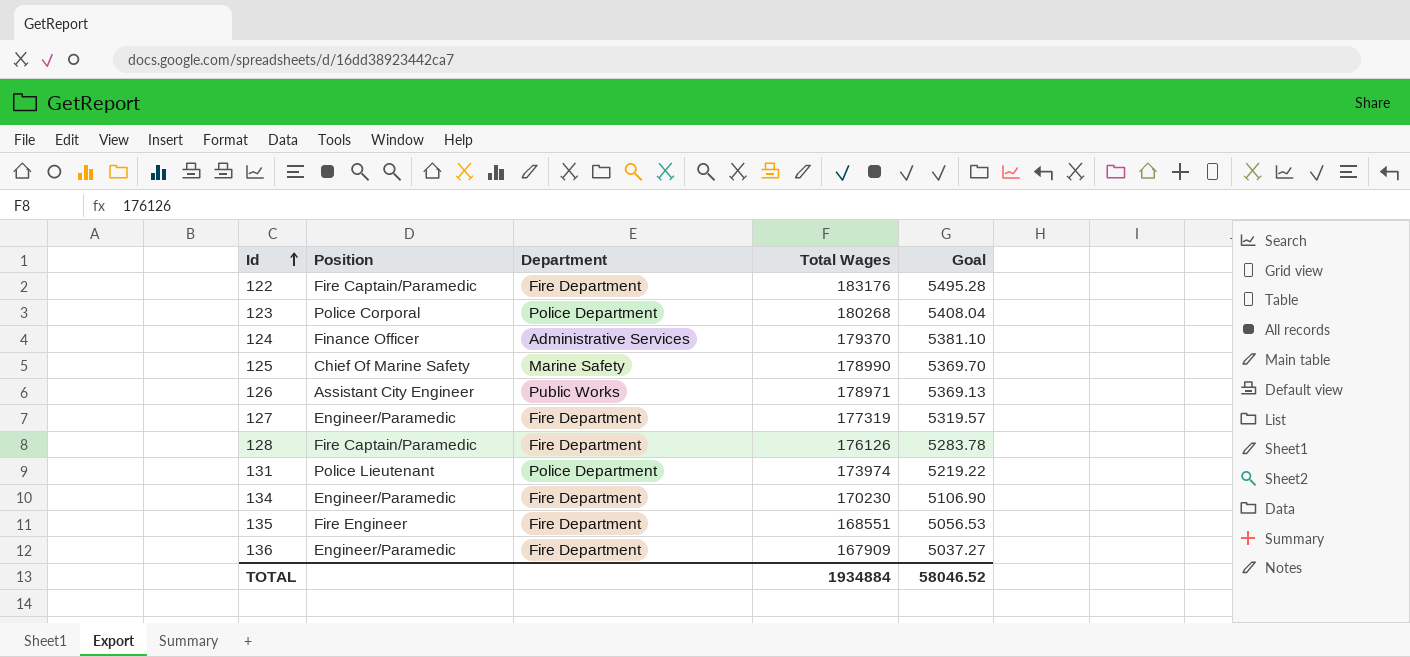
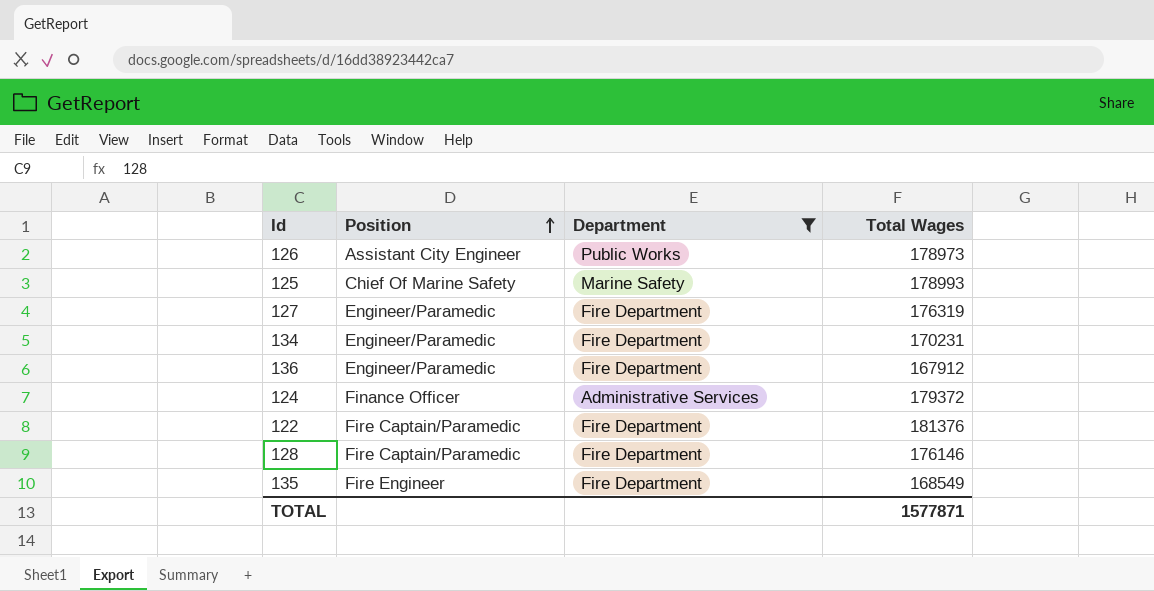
filter: none -> Department != Police Department
row order: Id ascending -> Position ascending
column Goal | formula: [Total Wages] * 0.03 -> none
126 | Total Wages: 178971 -> 178973
125 | Total Wages: 178990 -> 178993
127 | Total Wages: 177319 -> 176319
134 | Total Wages: 170230 -> 170231
136 | Total Wages: 167909 -> 167912
124 | Total Wages: 179370 -> 179372
122 | Total Wages: 183176 -> 181376
128 | Total Wages: 176126 -> 176146
135 | Total Wages: 168551 -> 168549
TOTAL | Total Wages: 1934884 -> 1577871

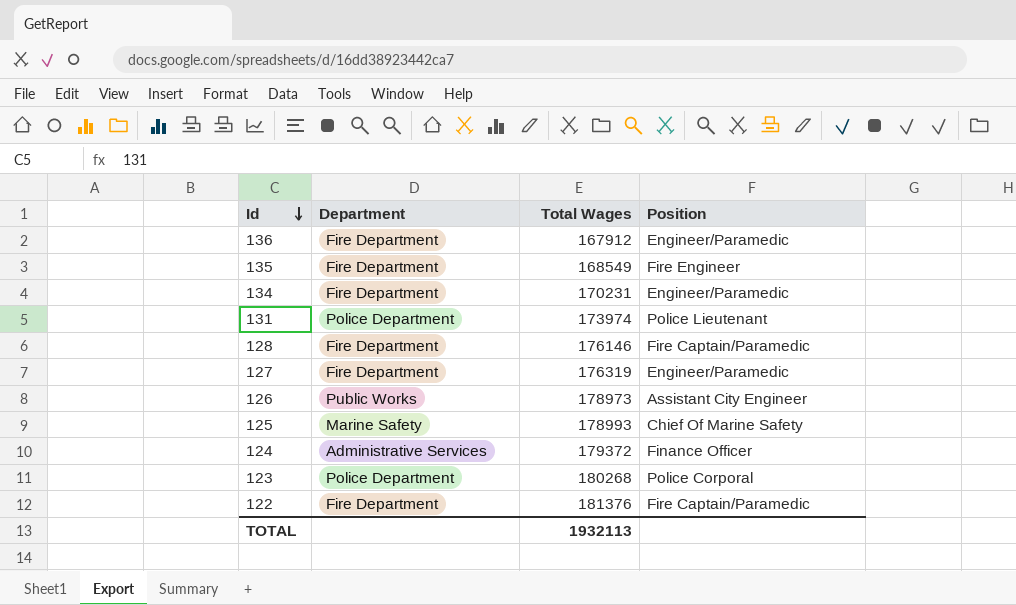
filter: Department != Police Department -> none
row order: Position ascending -> Id descending
column Position | position: 2 -> 4
TOTAL | Total Wages: 1577871 -> 1932113

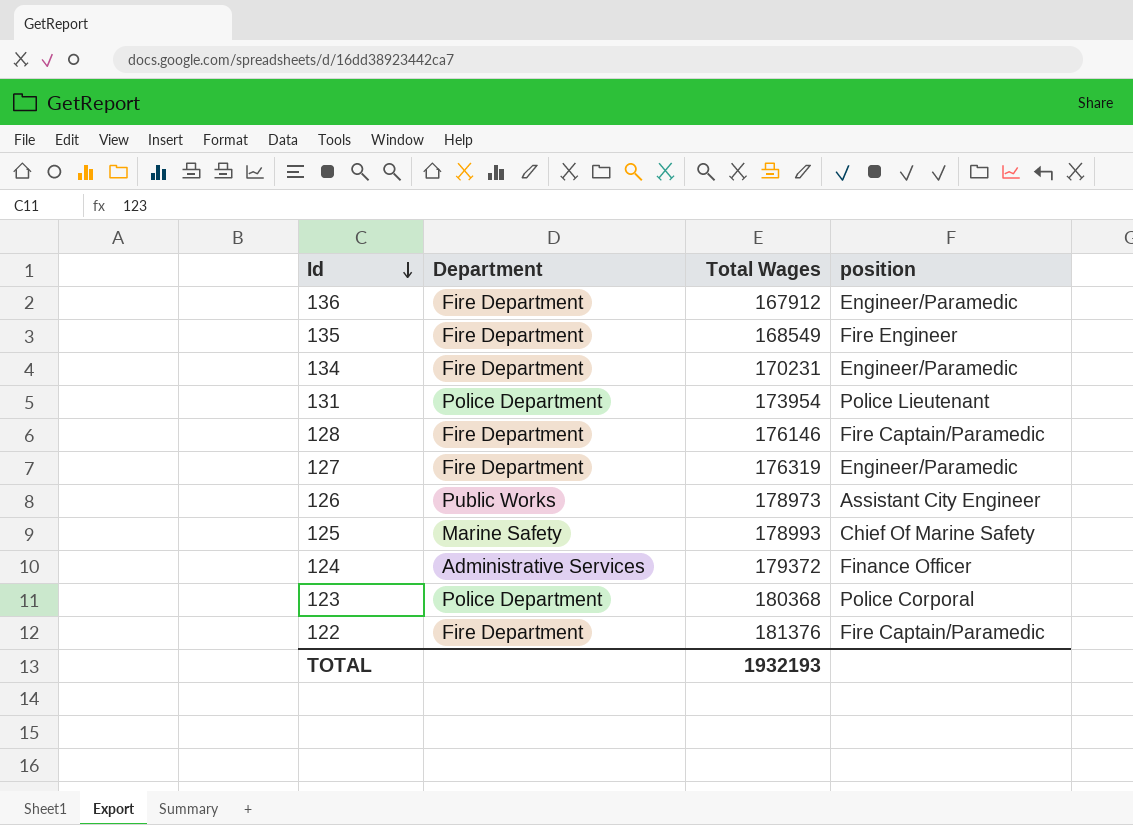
column name: Position -> position
131 | Total Wages: 173974 -> 173954
123 | Total Wages: 180268 -> 180368
TOTAL | Total Wages: 1932113 -> 1932193

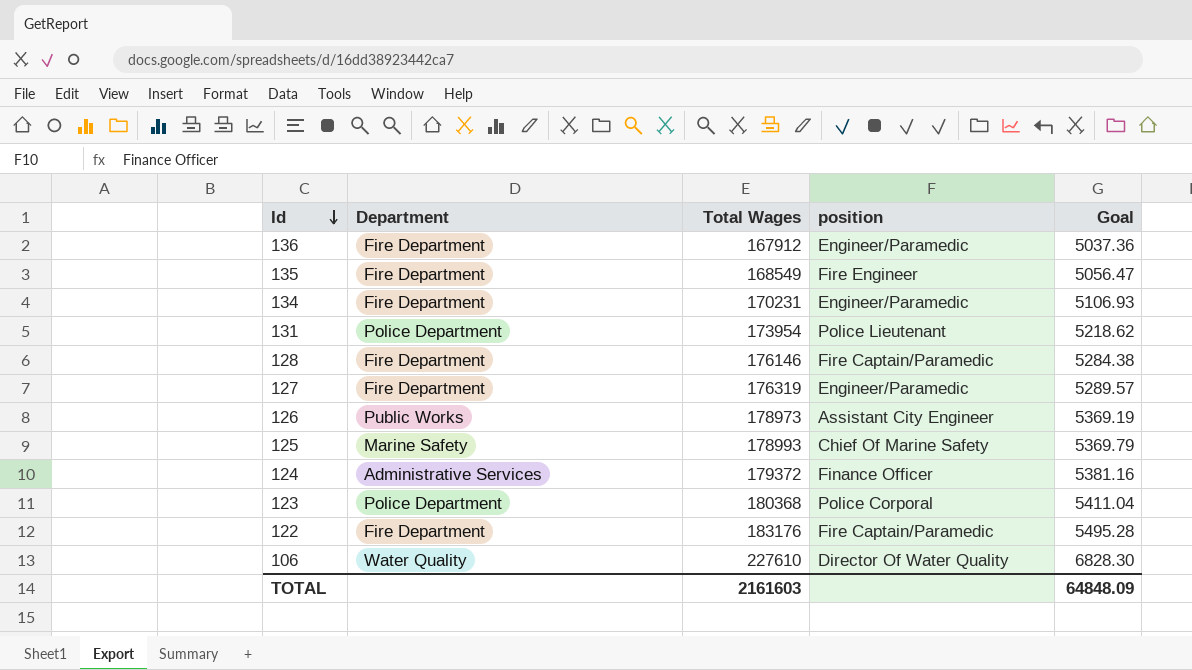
column Goal | formula: none -> [Total Wages] * 0.03
122 | Total Wages: 181376 -> 183176
row 106: none -> Water Quality | 227610 | Director Of Water Quality | 6828.30
TOTAL | Total Wages: 1932193 -> 2161603

